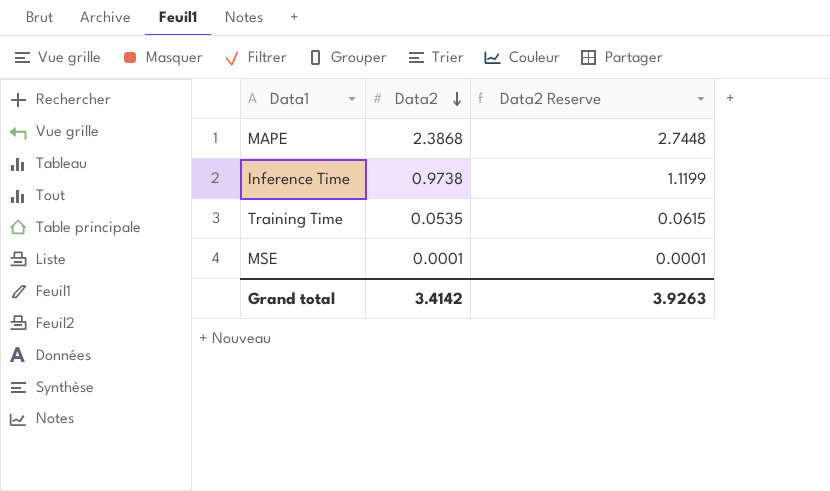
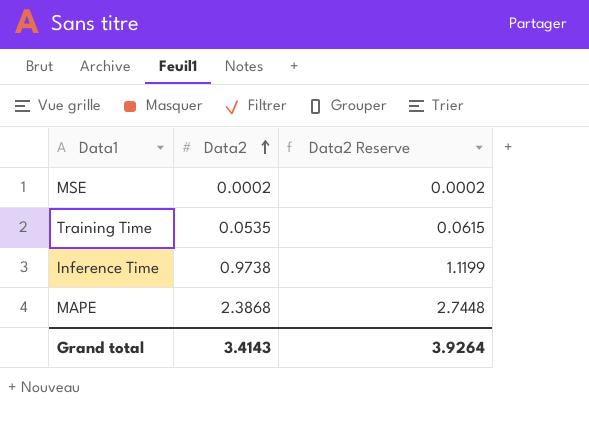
row order: Data2 descending -> Data2 ascending
MSE | Data2: 0.0001 -> 0.0002
MSE | Data2 Reserve: 0.0001 -> 0.0002
Grand total | Data2: 3.4142 -> 3.4143
Grand total | Data2 Reserve: 3.9263 -> 3.9264

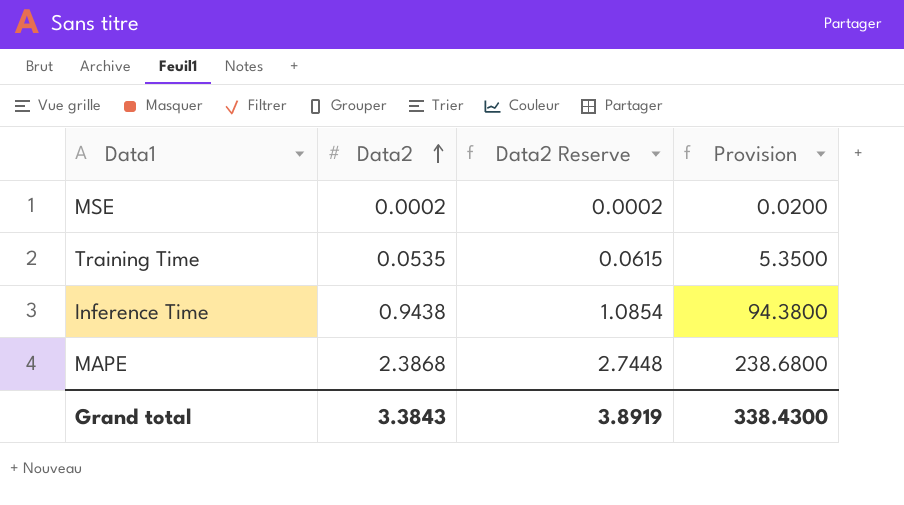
column Provision | formula: none -> [Data2] * 100
Inference Time | Data2: 0.9738 -> 0.9438
Inference Time | Data2 Reserve: 1.1199 -> 1.0854
Grand total | Data2: 3.4143 -> 3.3843
Grand total | Data2 Reserve: 3.9264 -> 3.8919

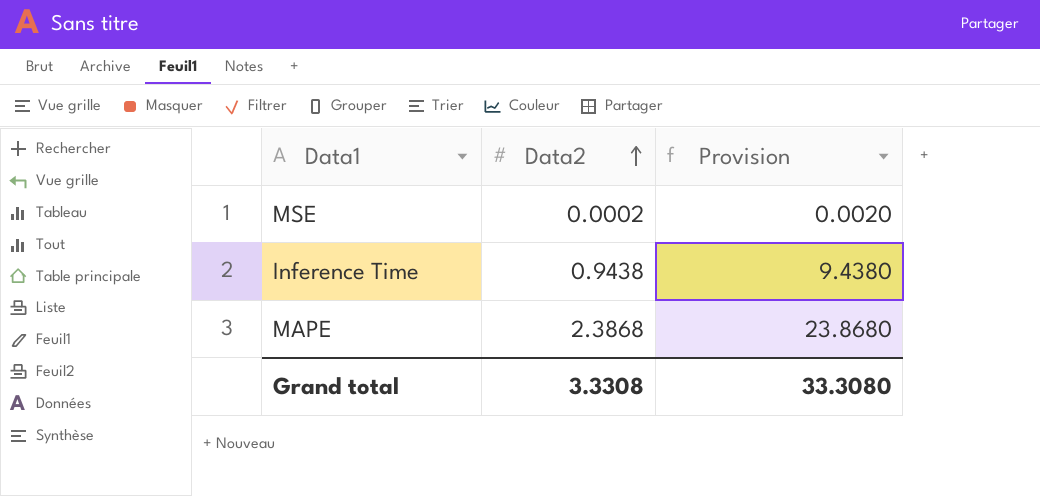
column Data2 Reserve | formula: [Data2] * 1.15 -> none
column Provision | formula: [Data2] * 100 -> [Data2] * 10
row Training Time: 0.0535 | 0.0615 | 5.3500 -> none
Grand total | Data2: 3.3843 -> 3.3308
Grand total | Provision: 338.4300 -> 33.3080

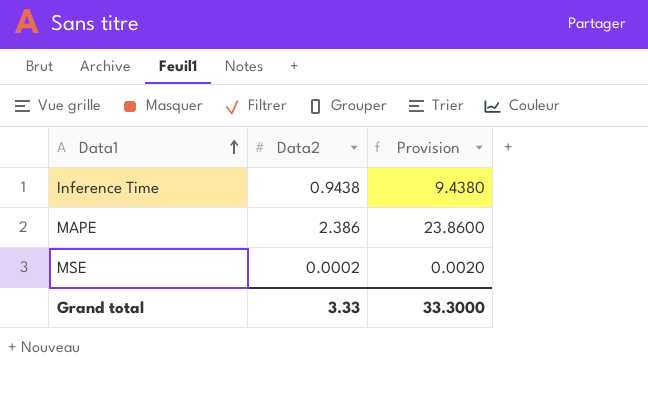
row order: Data2 ascending -> Data1 ascending
MAPE | Data2: 2.3868 -> 2.386
MAPE | Provision: 23.8680 -> 23.8600
Grand total | Data2: 3.3308 -> 3.33
Grand total | Provision: 33.3080 -> 33.3000

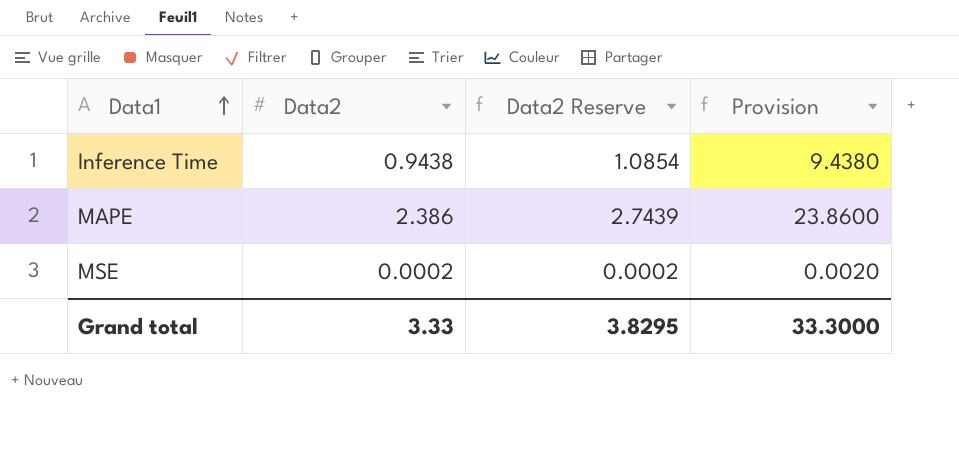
column Data2 Reserve | formula: none -> [Data2] * 1.15

